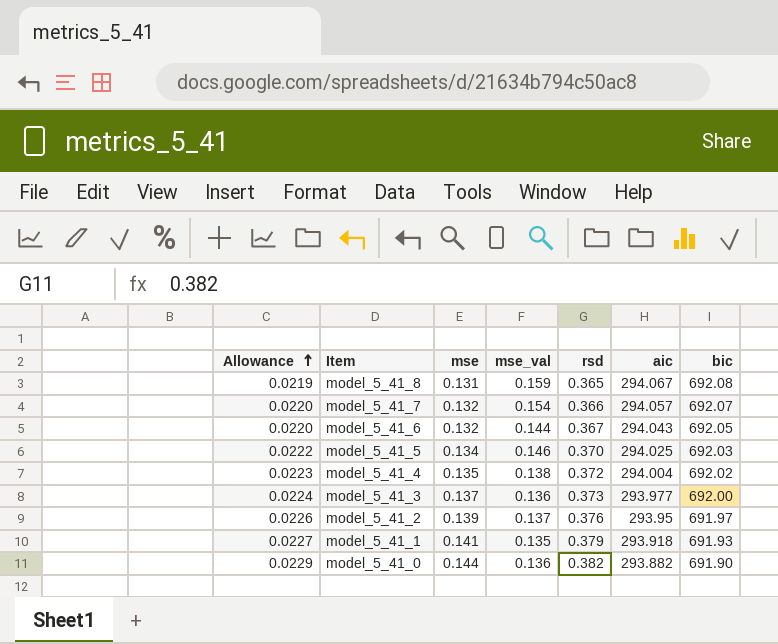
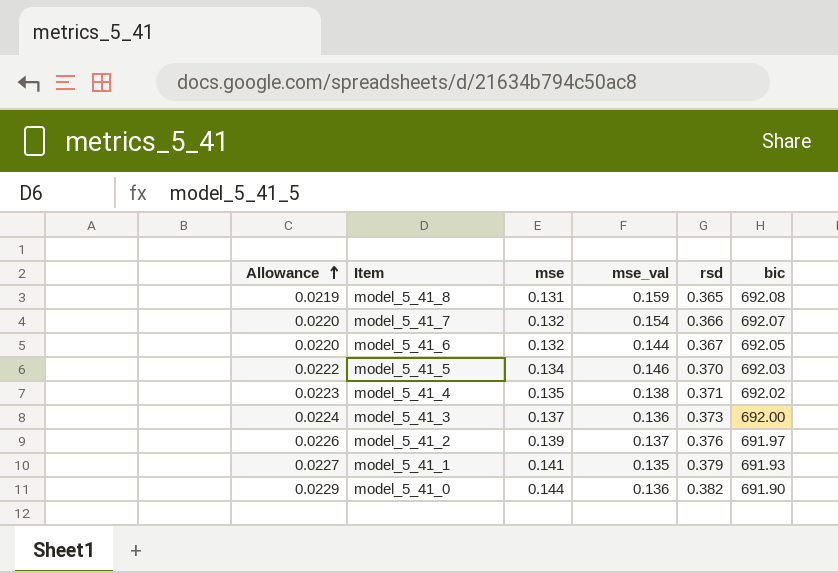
column aic | position: 6 -> none
model_5_41_4 | rsd: 0.372 -> 0.371

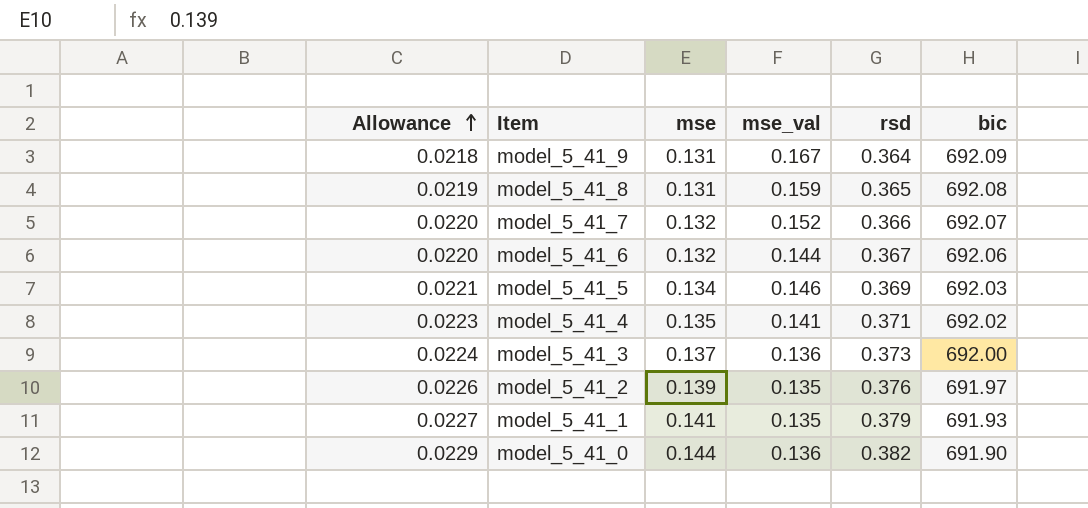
row model_5_41_9: none -> 0.0218 | 0.131 | 0.167 | 0.364 | 692.09
model_5_41_7 | mse_val: 0.154 -> 0.152
model_5_41_6 | bic: 692.05 -> 692.06
model_5_41_5 | Allowance: 0.0222 -> 0.0221
model_5_41_5 | rsd: 0.370 -> 0.369
model_5_41_4 | mse_val: 0.138 -> 0.141
model_5_41_2 | mse_val: 0.137 -> 0.135

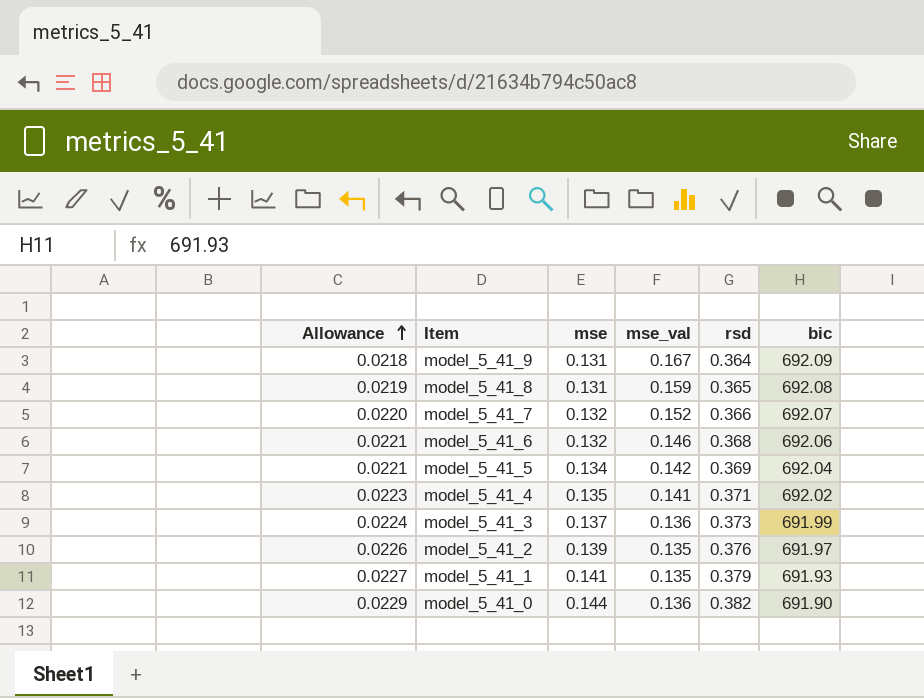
model_5_41_6 | Allowance: 0.0220 -> 0.0221
model_5_41_6 | mse_val: 0.144 -> 0.146
model_5_41_6 | rsd: 0.367 -> 0.368
model_5_41_5 | mse_val: 0.146 -> 0.142
model_5_41_5 | bic: 692.03 -> 692.04
model_5_41_3 | bic: 692.00 -> 691.99

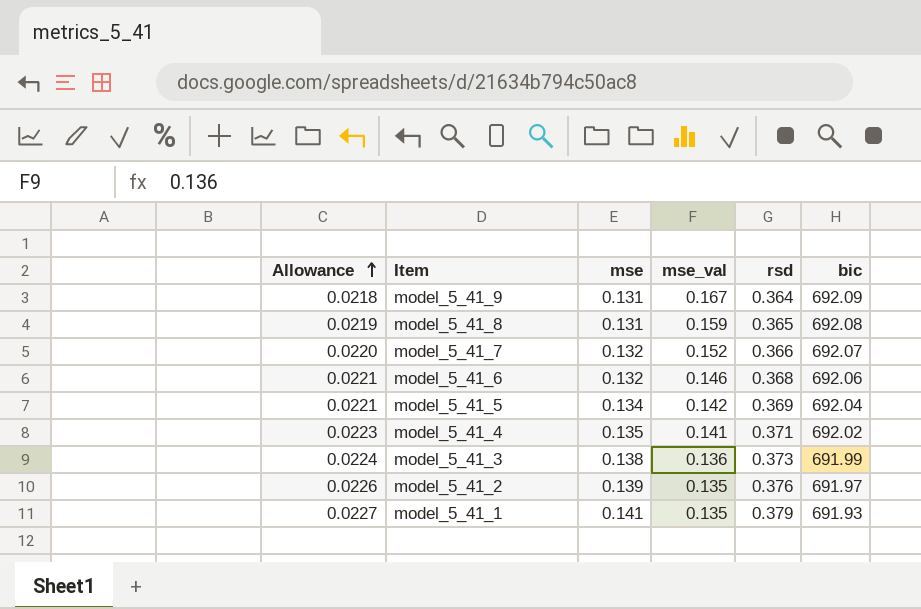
row model_5_41_0: 0.0229 | 0.144 | 0.136 | 0.382 | 691.90 -> none
model_5_41_3 | mse: 0.137 -> 0.138

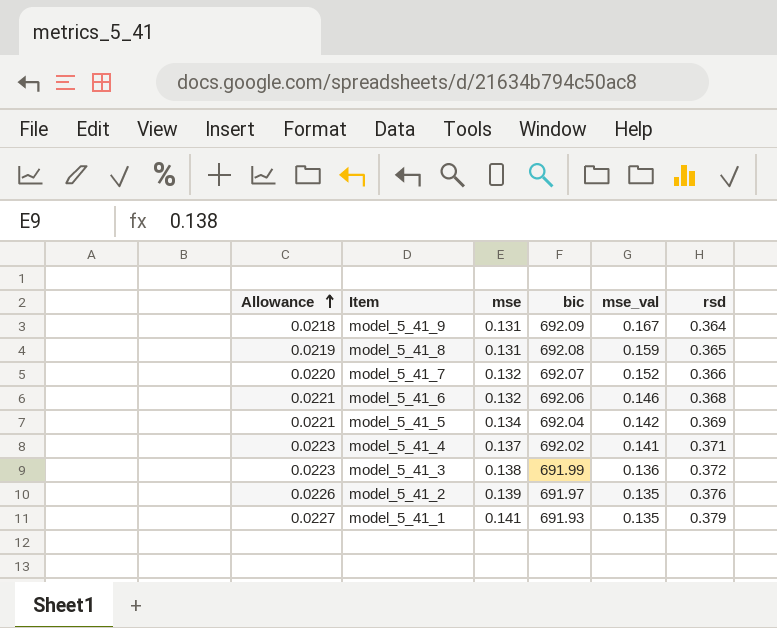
column bic | position: 6 -> 4
model_5_41_4 | mse: 0.135 -> 0.137
model_5_41_3 | Allowance: 0.0224 -> 0.0223
model_5_41_3 | rsd: 0.373 -> 0.372

